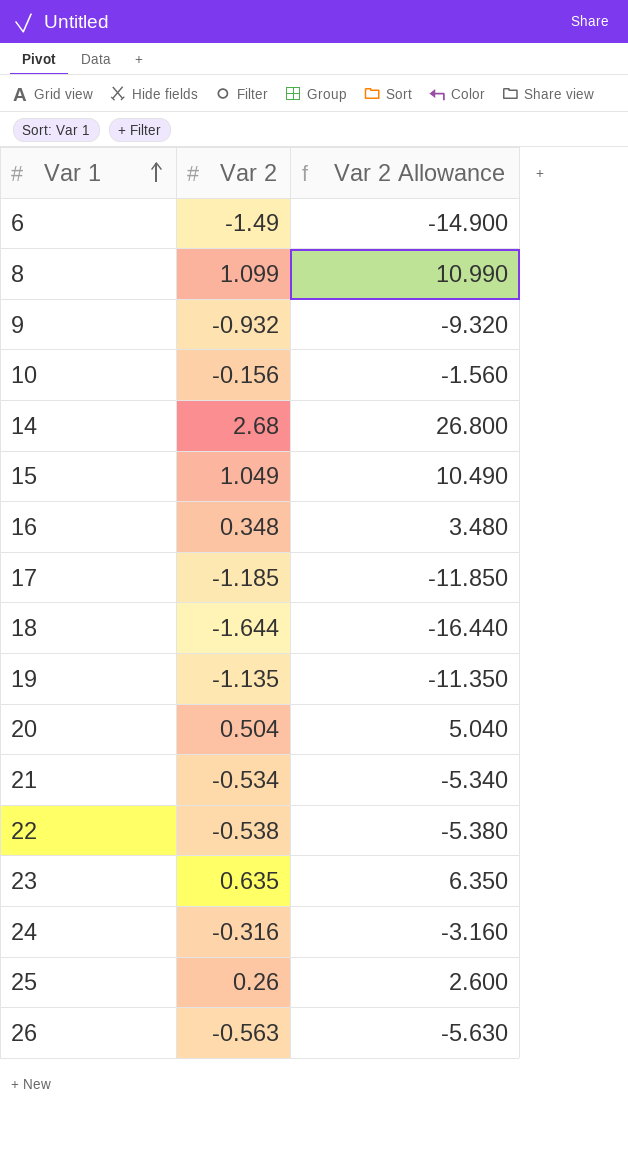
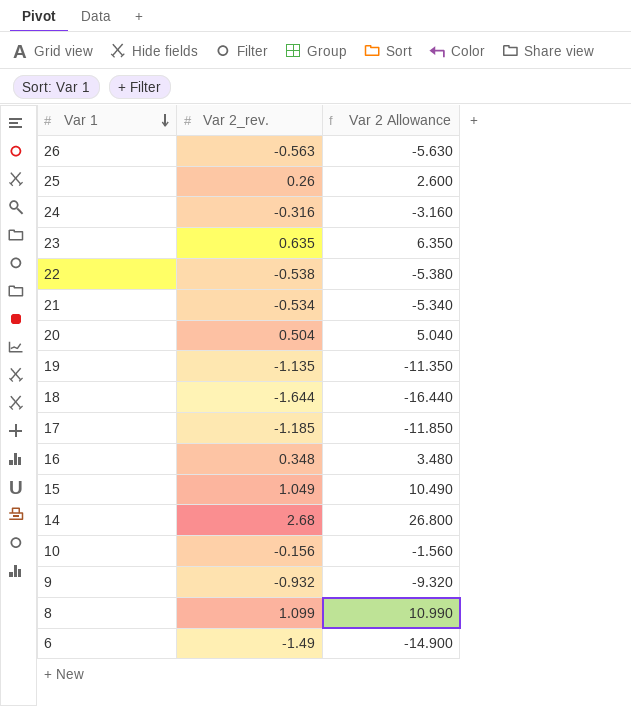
row order: Var 1 ascending -> Var 1 descending
column name: Var 2 -> Var 2_rev.

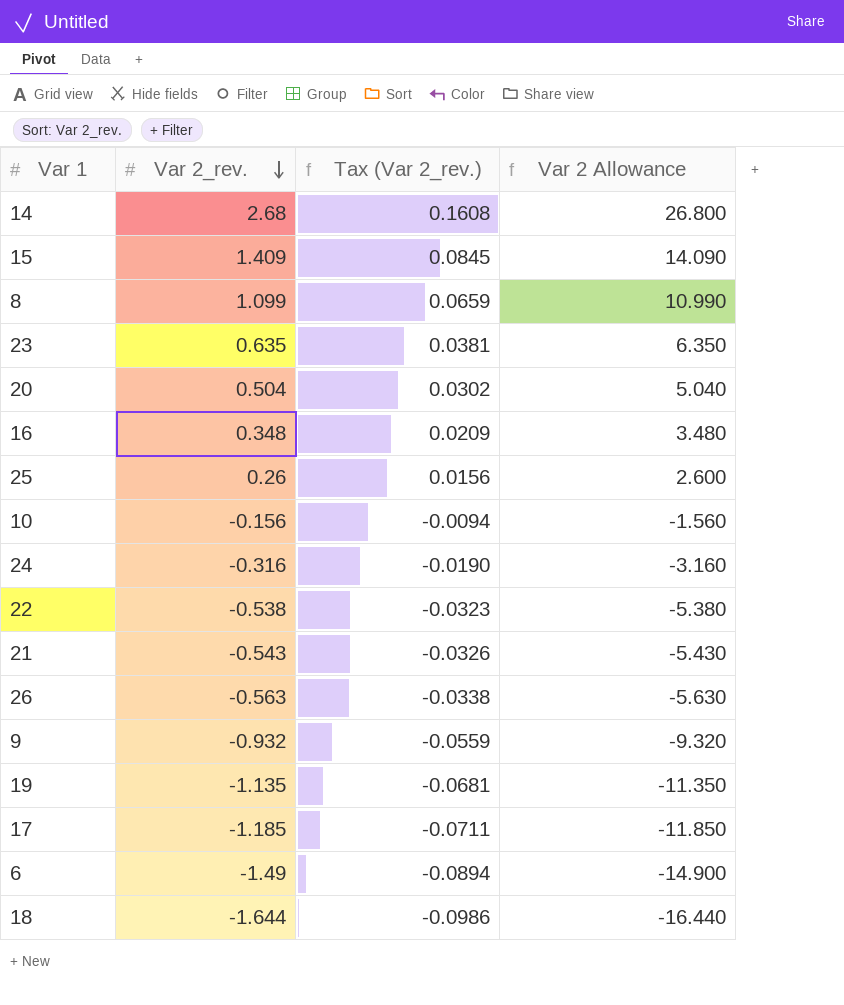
row order: Var 1 descending -> Var 2_rev. descending
column Tax (Var 2_rev.) | formula: none -> [Var 2_rev.] * 0.06
15 | Var 2_rev.: 1.049 -> 1.409
15 | Var 2 Allowance: 10.490 -> 14.090
21 | Var 2_rev.: -0.534 -> -0.543
21 | Var 2 Allowance: -5.340 -> -5.430

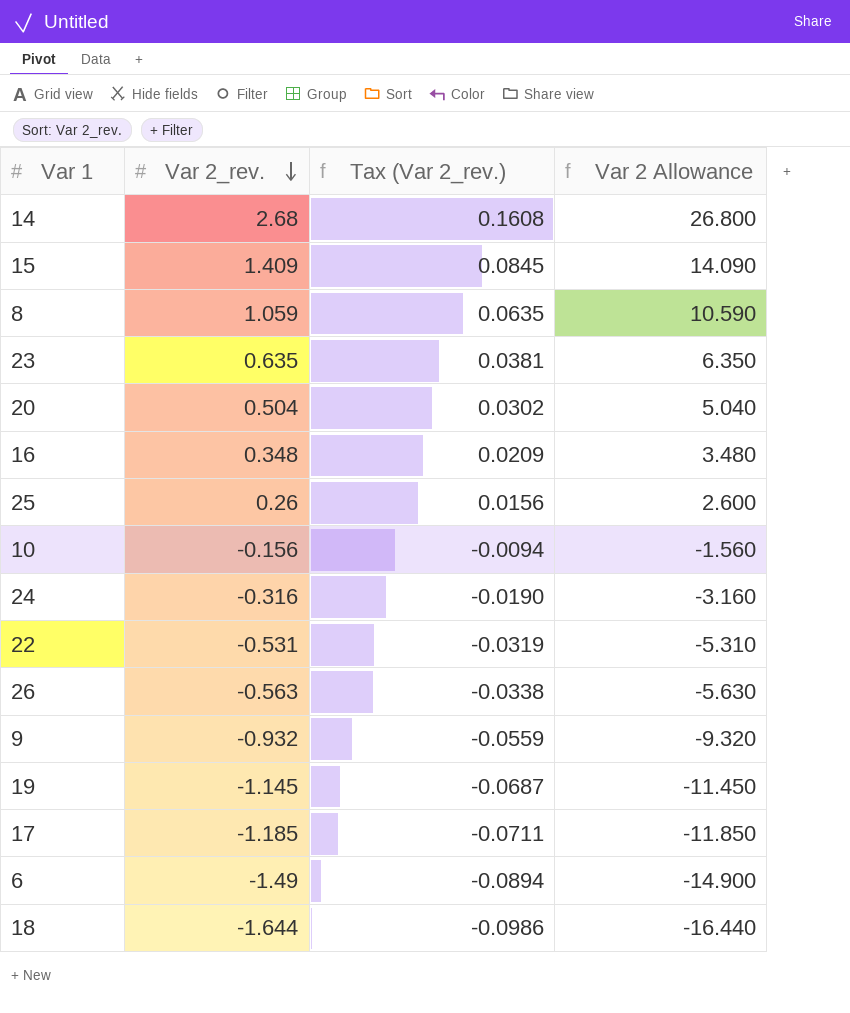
row 21: -0.543 | -0.0326 | -5.430 -> none
8 | Var 2_rev.: 1.099 -> 1.059
8 | Tax (Var 2_rev.): 0.0659 -> 0.0635
8 | Var 2 Allowance: 10.990 -> 10.590
22 | Var 2_rev.: -0.538 -> -0.531
22 | Tax (Var 2_rev.): -0.0323 -> -0.0319
22 | Var 2 Allowance: -5.380 -> -5.310
19 | Var 2_rev.: -1.135 -> -1.145
19 | Tax (Var 2_rev.): -0.0681 -> -0.0687
19 | Var 2 Allowance: -11.350 -> -11.450

